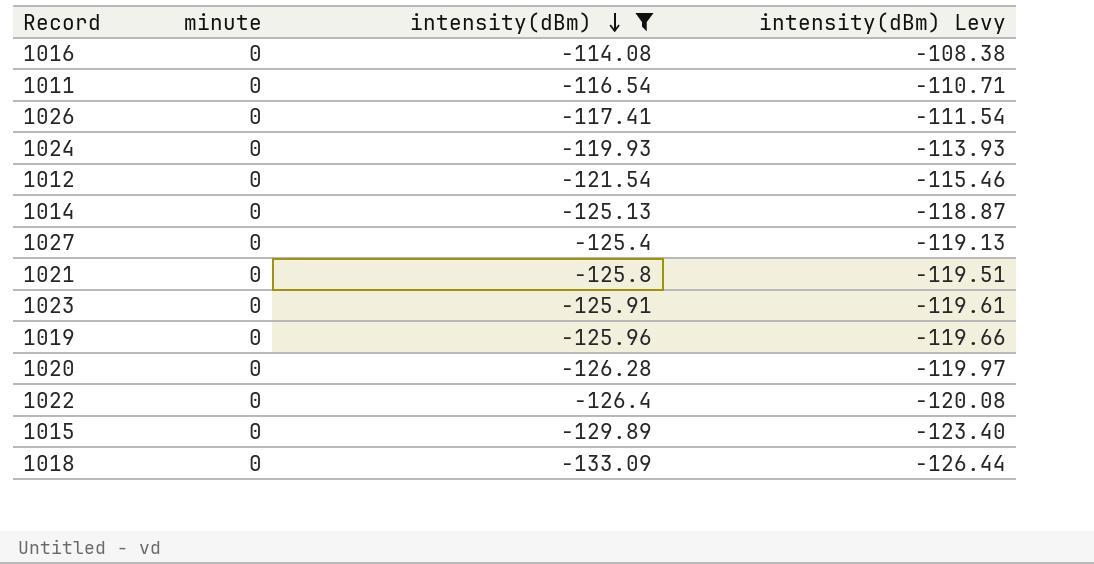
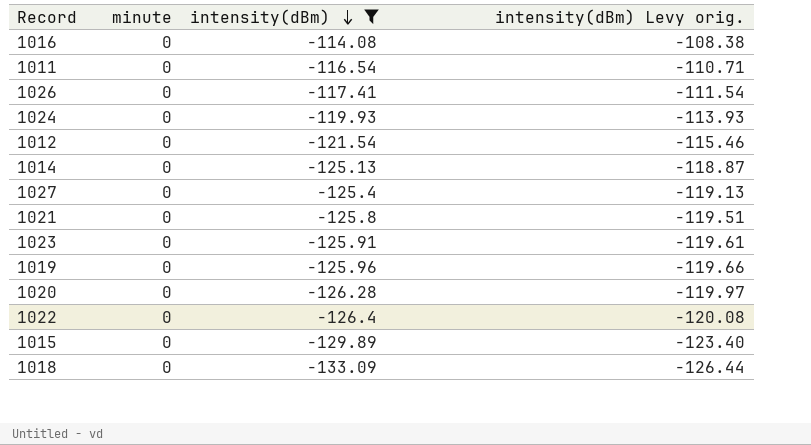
column name: intensity(dBm) Levy -> intensity(dBm) Levy orig.

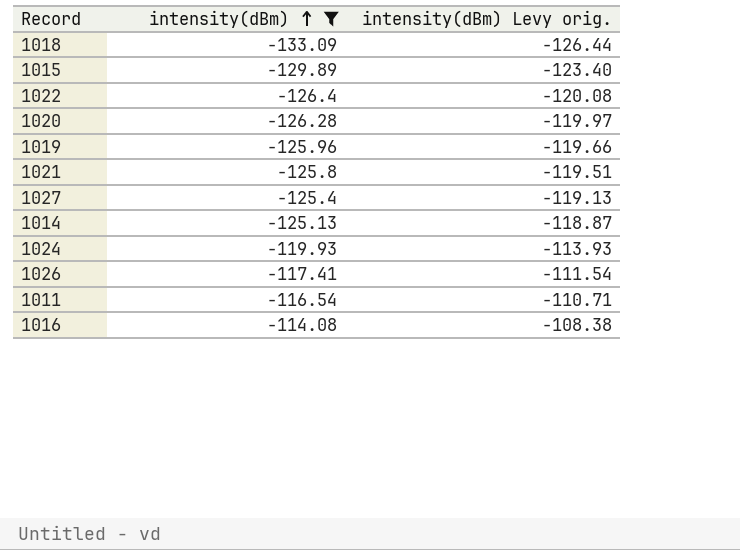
row order: intensity(dBm) descending -> intensity(dBm) ascending
column minute | position: 2 -> none
row 1012: 0 | -121.54 | -115.46 -> none
row 1023: 0 | -125.91 | -119.61 -> none

